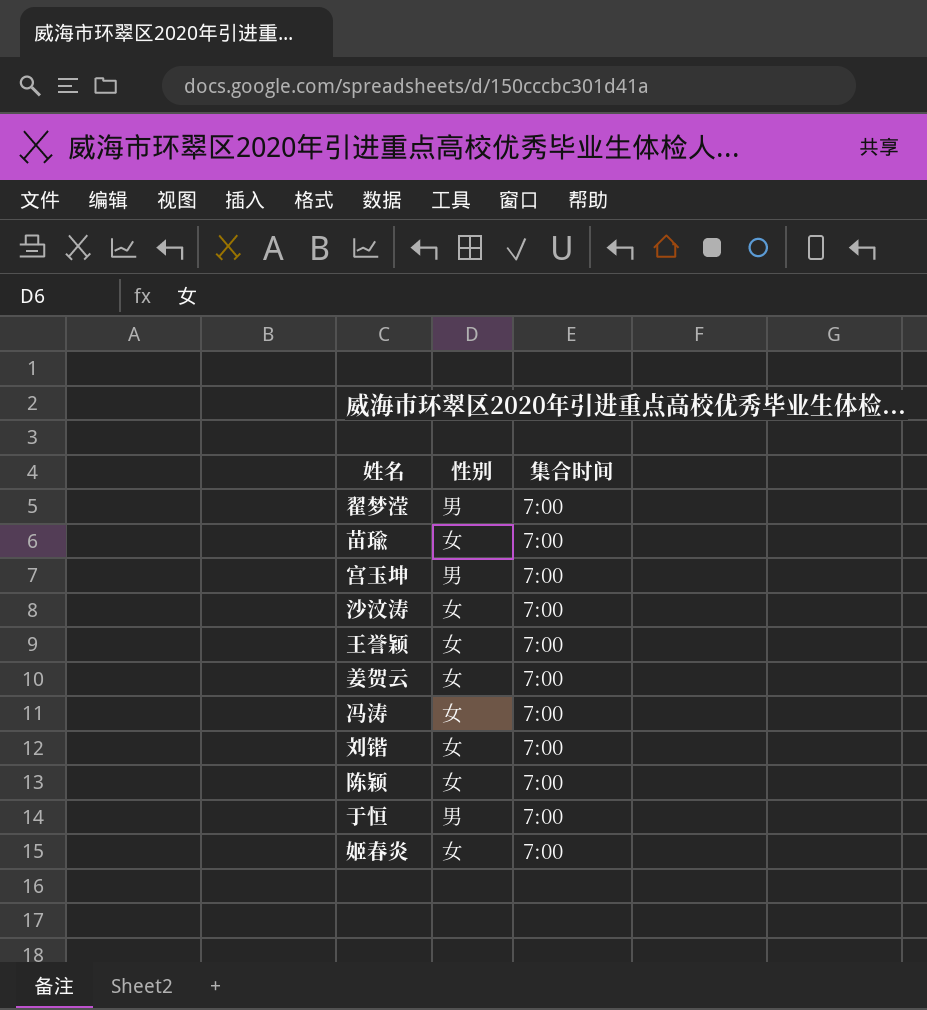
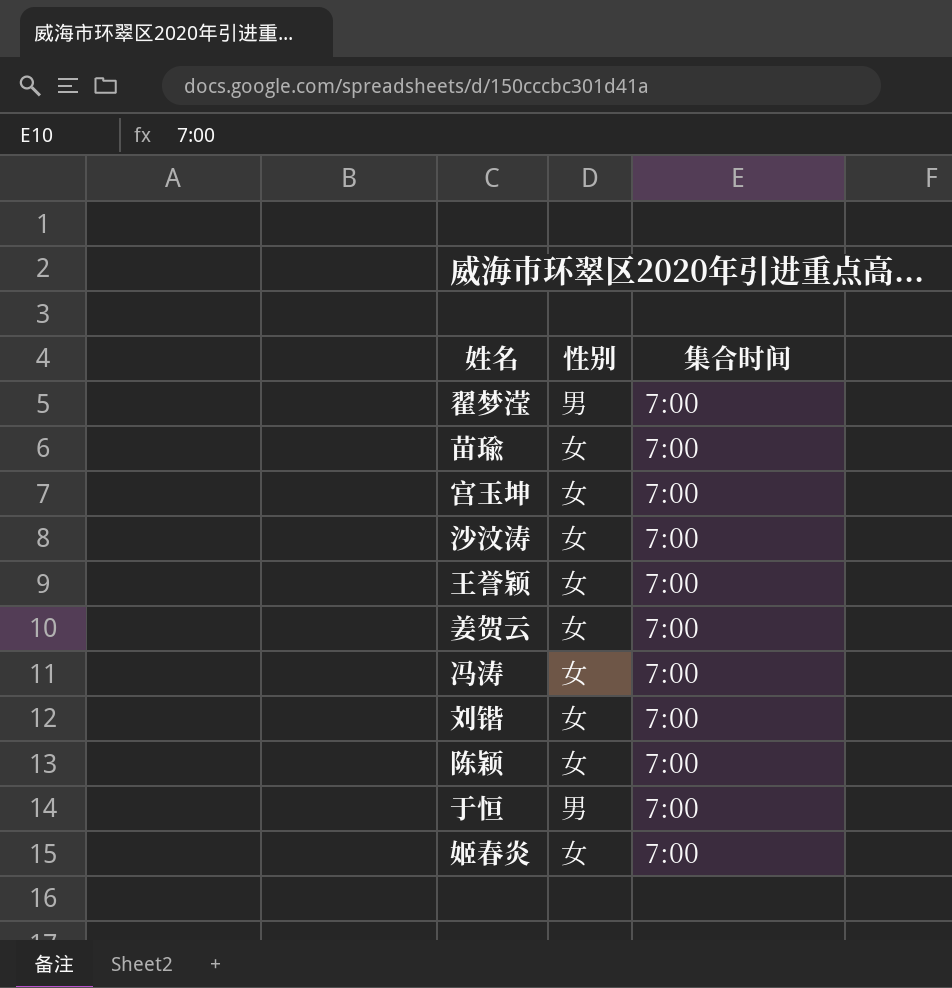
宫玉坤 | 性别: 男 -> 女

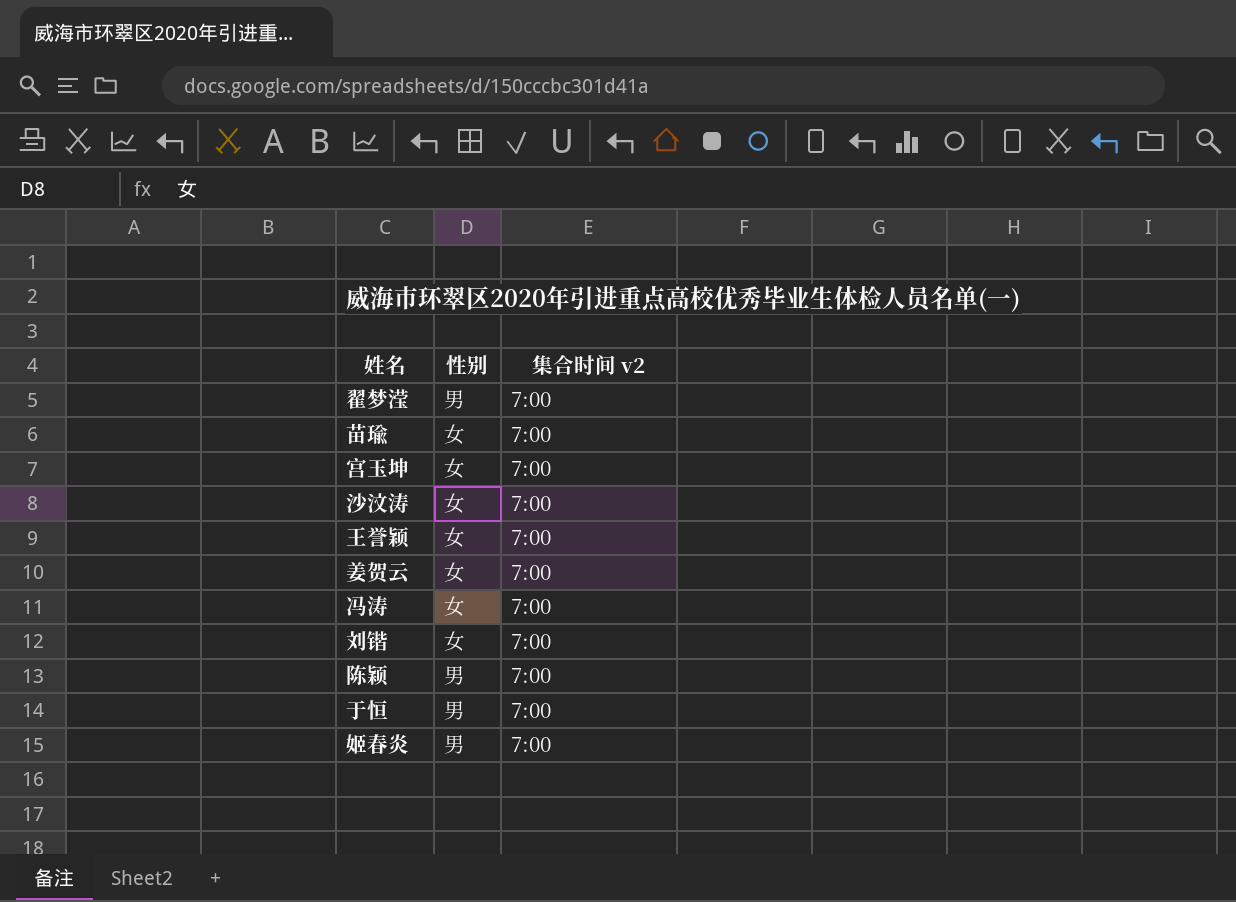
column name: 集合时间 -> 集合时间 v2
陈颖 | 性别: 女 -> 男
姬春炎 | 性别: 女 -> 男

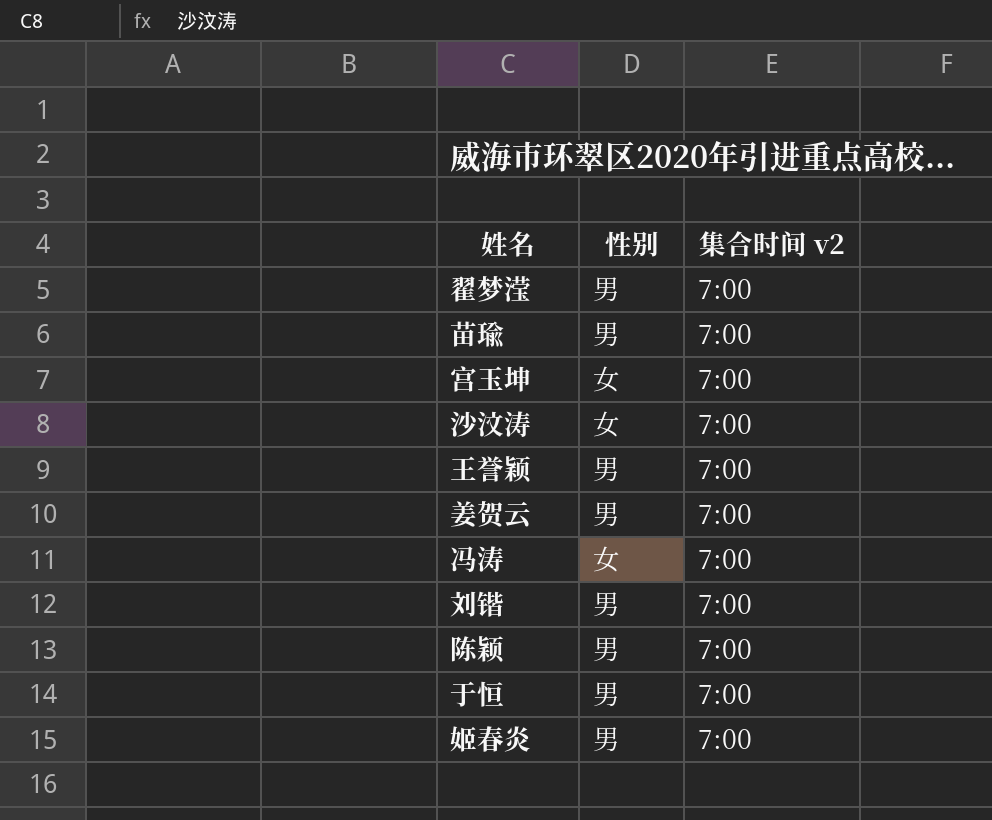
苗瑜 | 性别: 女 -> 男
王誉颖 | 性别: 女 -> 男
姜贺云 | 性别: 女 -> 男
刘锴 | 性别: 女 -> 男

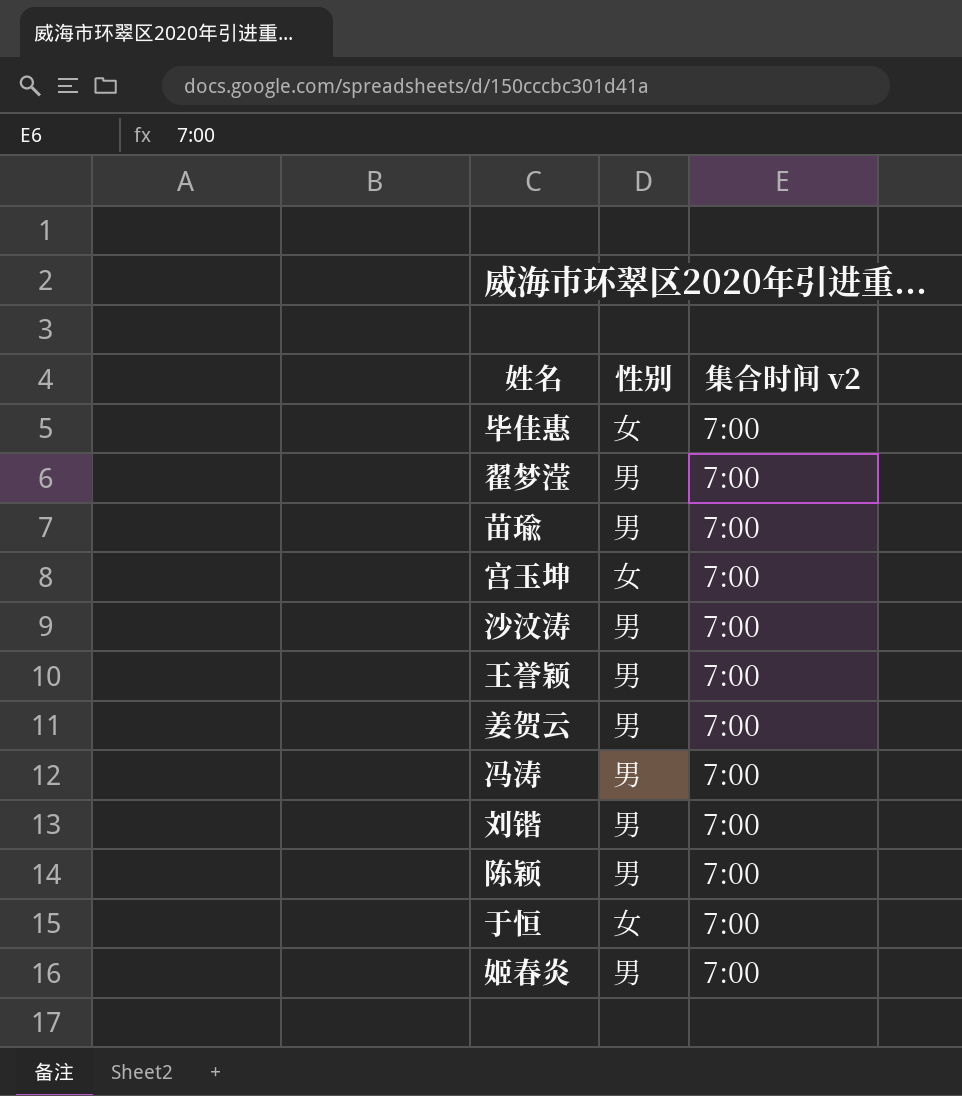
row 毕佳惠: none -> 女 | 7:00
沙汶涛 | 性别: 女 -> 男
冯涛 | 性别: 女 -> 男
于恒 | 性别: 男 -> 女

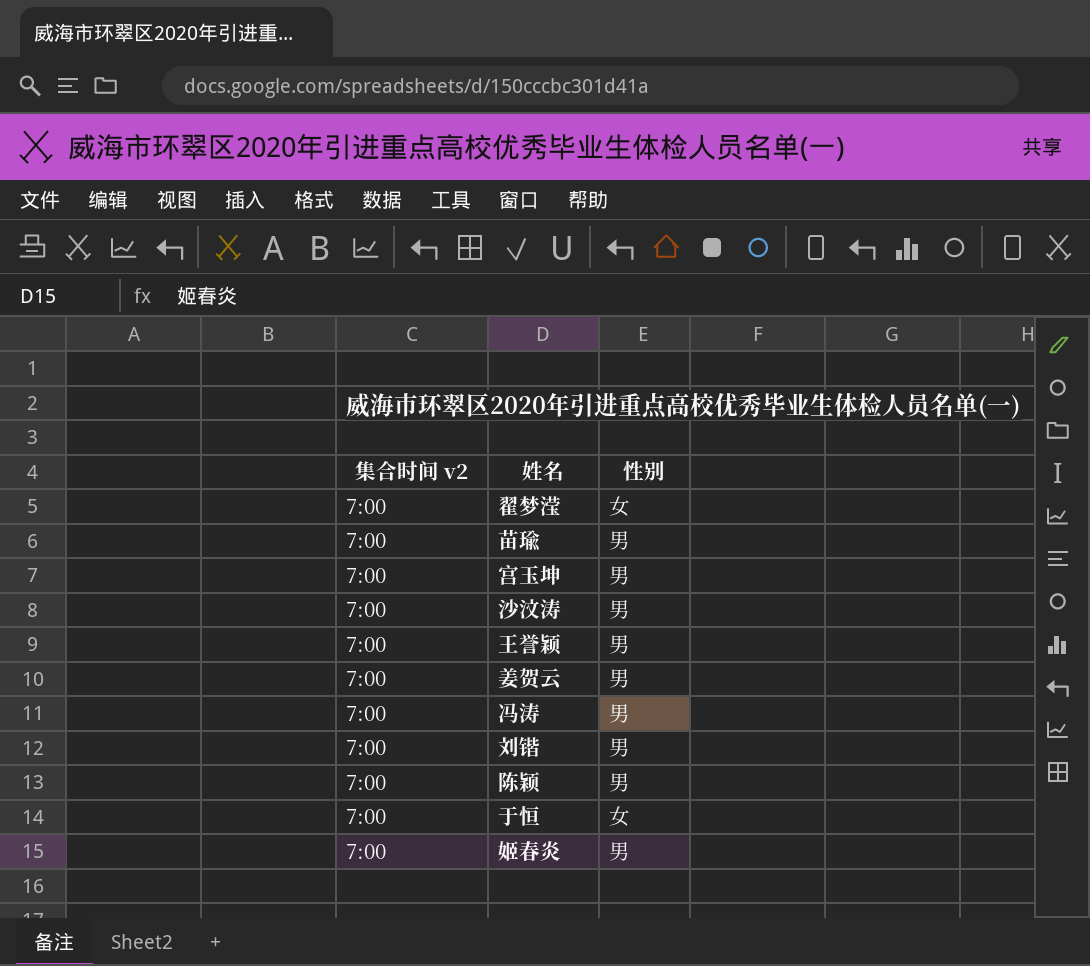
column 集合时间 v2 | position: 3 -> 1
row 毕佳惠: 女 | 7:00 -> none
翟梦滢 | 性别: 男 -> 女
宫玉坤 | 性别: 女 -> 男

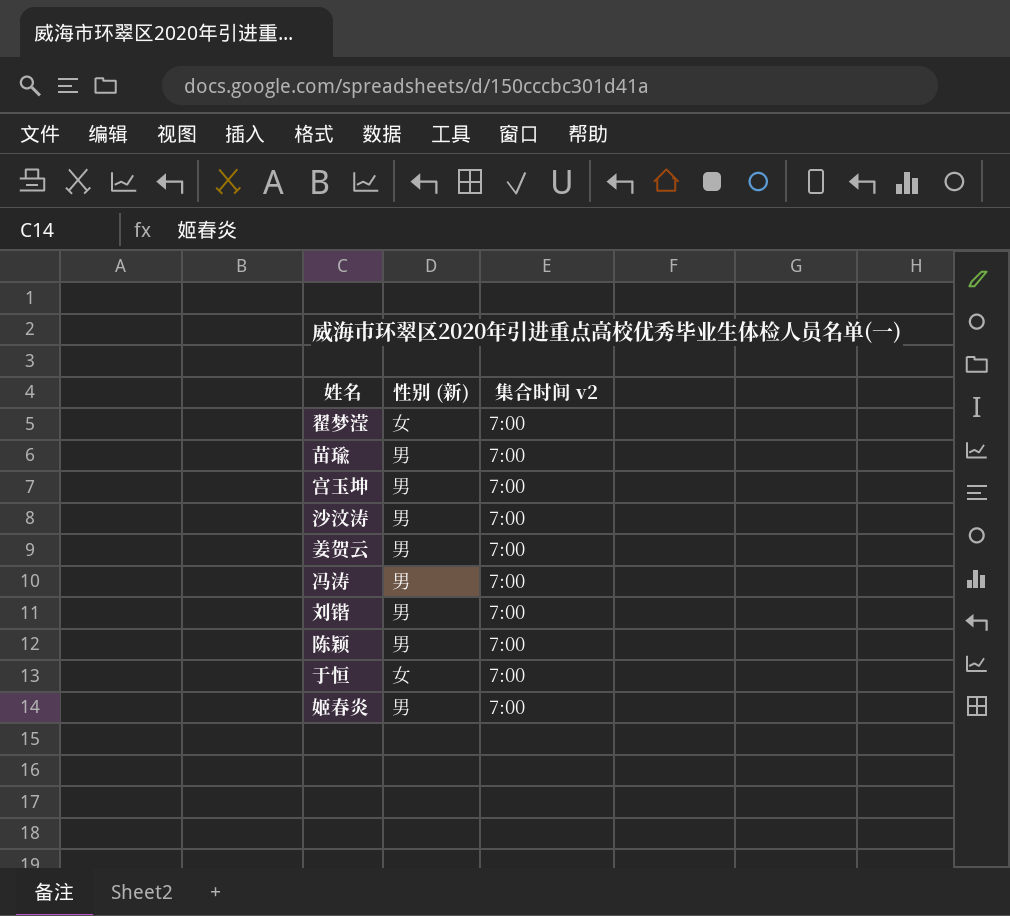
column name: 性别 -> 性别 (新)
column 集合时间 v2 | position: 1 -> 3
row 王誉颖: 7:00 | 男 -> none

